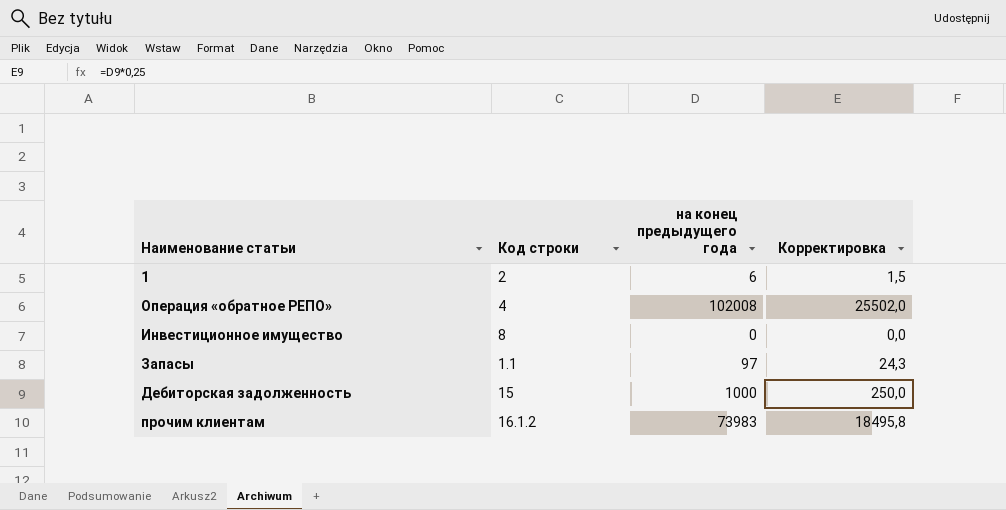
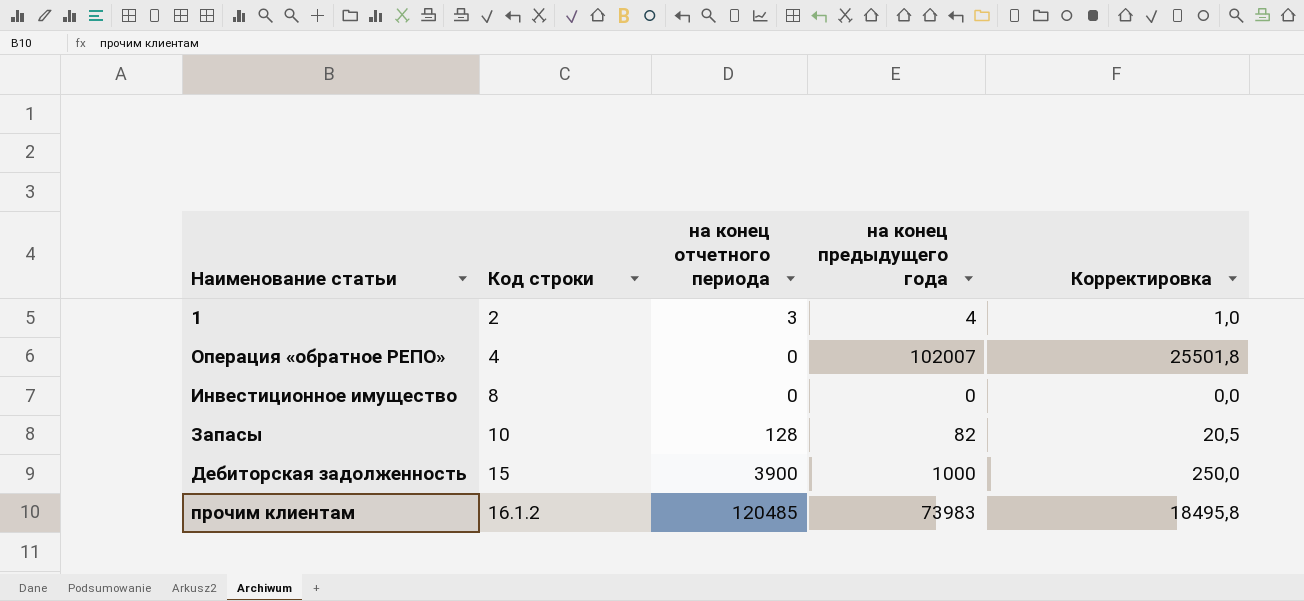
column на конец отчетного периода | position: none -> 3
1 | на конец предыдущего года: 6 -> 4
1 | Корректировка: 1,5 -> 1,0
Операция «обратное РЕПО» | на конец предыдущего года: 102008 -> 102007
Операция «обратное РЕПО» | Корректировка: 25502,0 -> 25501,8
Запасы | Код строки: 1.1 -> 10
Запасы | на конец предыдущего года: 97 -> 82
Запасы | Корректировка: 24,3 -> 20,5

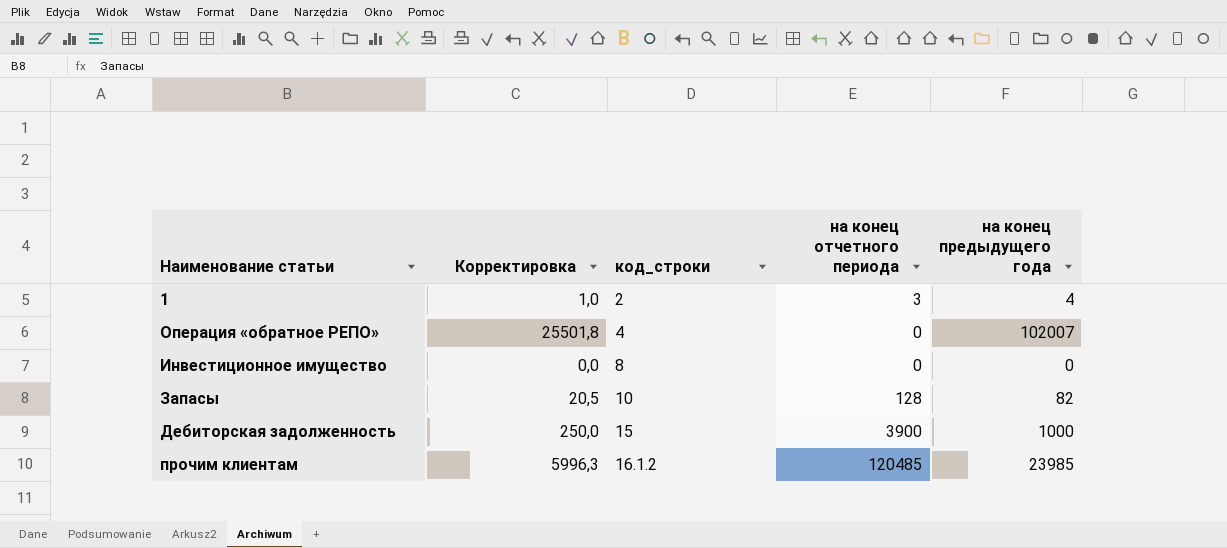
column Корректировка | position: 5 -> 2
column name: Код строки -> код_строки
прочим клиентам | Корректировка: 18495,8 -> 5996,3
прочим клиентам | на конец предыдущего года: 73983 -> 23985

